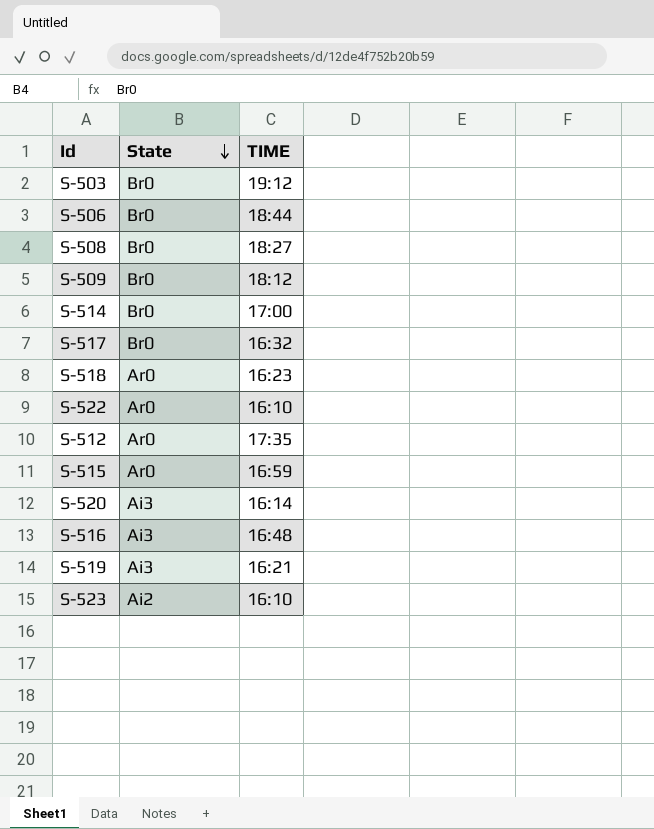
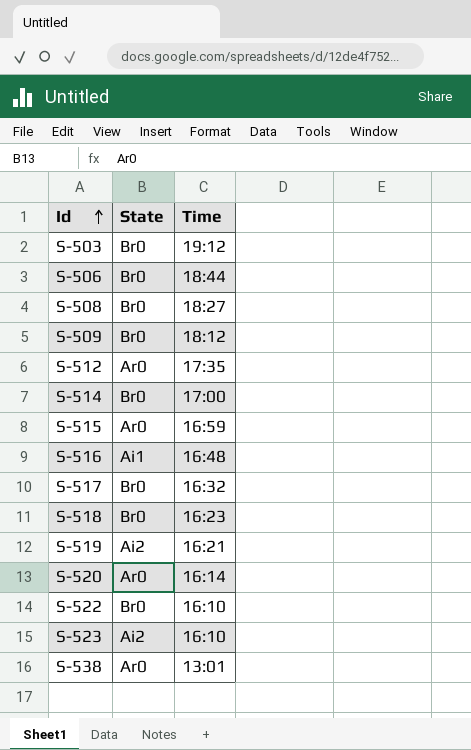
row order: State descending -> Id ascending
column name: TIME -> Time
S-516 | State: Ai3 -> Ai1
S-518 | State: Ar0 -> Br0
S-519 | State: Ai3 -> Ai2
S-520 | State: Ai3 -> Ar0
S-522 | State: Ar0 -> Br0
row S-538: none -> Ar0 | 13:01

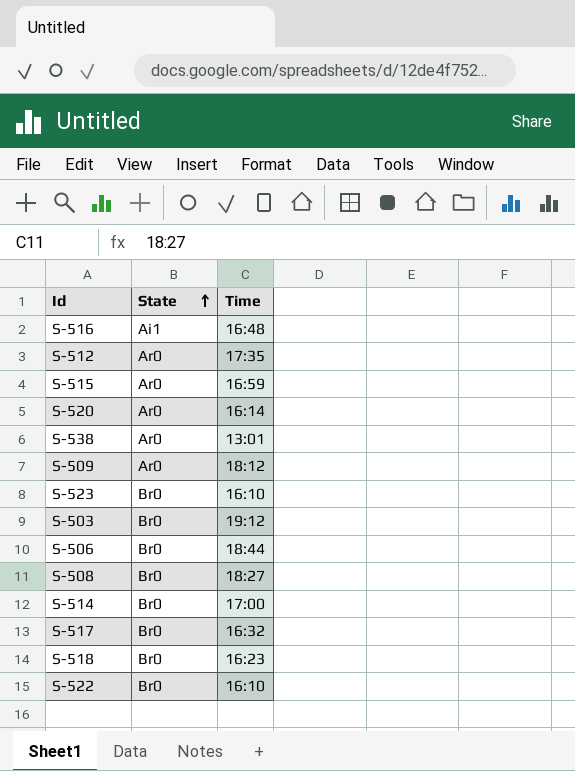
row order: Id ascending -> State ascending
row S-519: Ai2 | 16:21 -> none
S-509 | State: Br0 -> Ar0
S-523 | State: Ai2 -> Br0

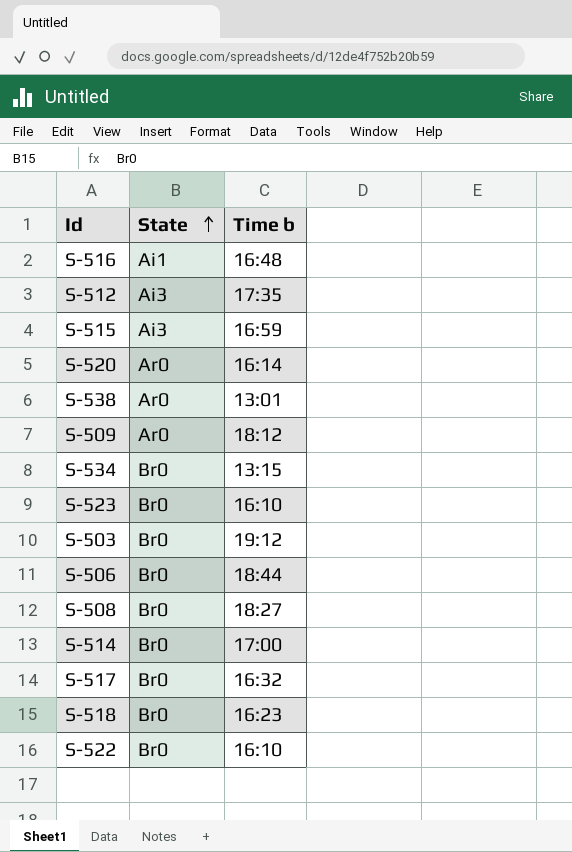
column name: Time -> Time b
S-512 | State: Ar0 -> Ai3
S-515 | State: Ar0 -> Ai3
row S-534: none -> Br0 | 13:15

